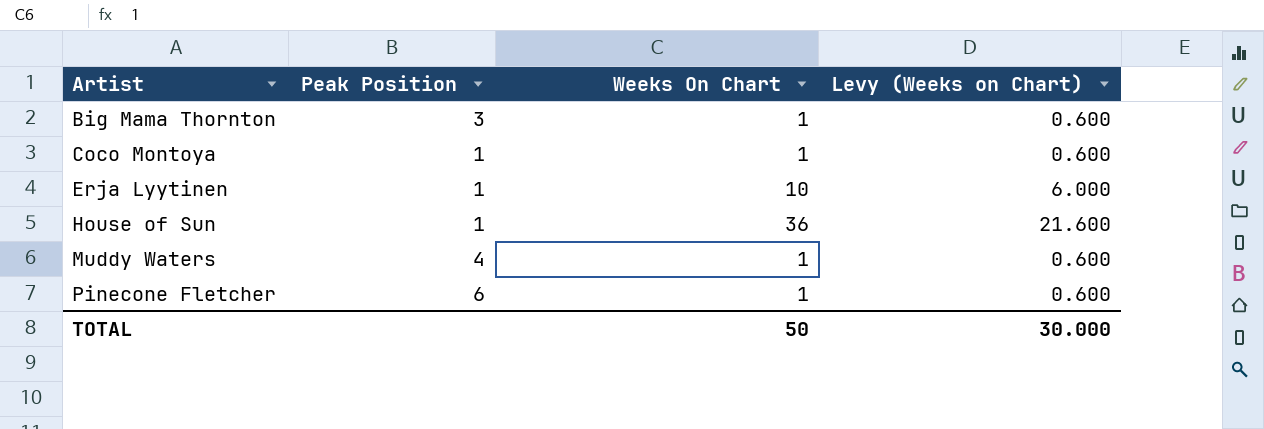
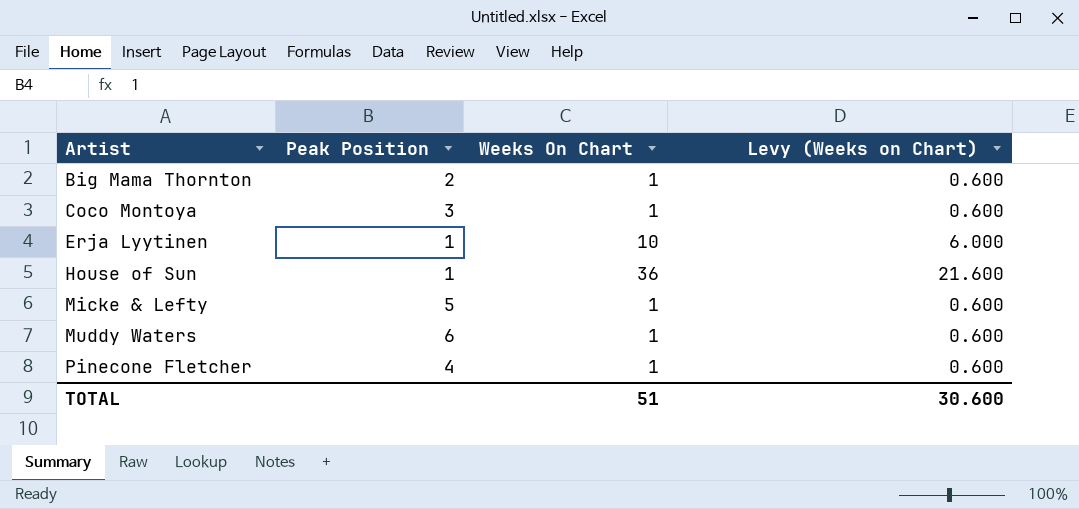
Big Mama Thornton | Peak Position: 3 -> 2
Coco Montoya | Peak Position: 1 -> 3
row Micke & Lefty: none -> 5 | 1 | 0.600
Muddy Waters | Peak Position: 4 -> 6
Pinecone Fletcher | Peak Position: 6 -> 4
TOTAL | Weeks On Chart: 50 -> 51
TOTAL | Levy (Weeks on Chart): 30.000 -> 30.600

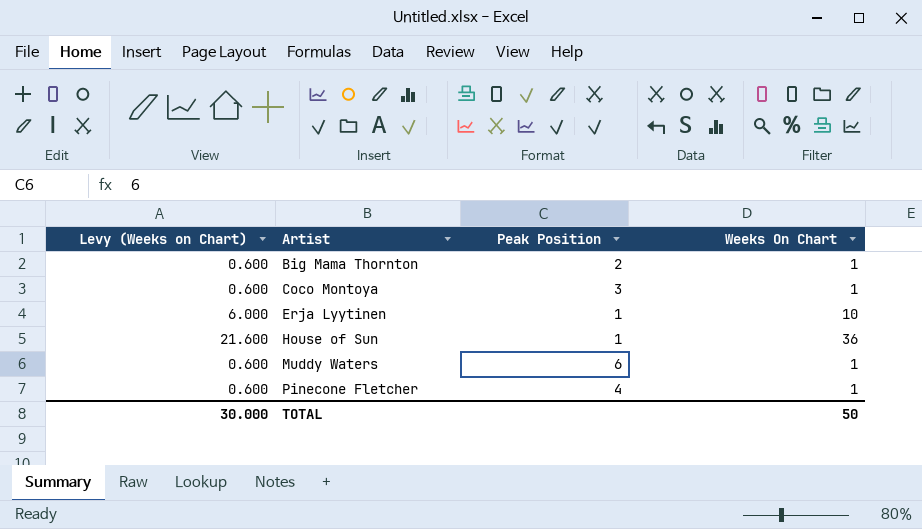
column Levy (Weeks on Chart) | position: 4 -> 1
row Micke & Lefty: 5 | 1 | 0.600 -> none
TOTAL | Levy (Weeks on Chart): 30.600 -> 30.000
TOTAL | Weeks On Chart: 51 -> 50

